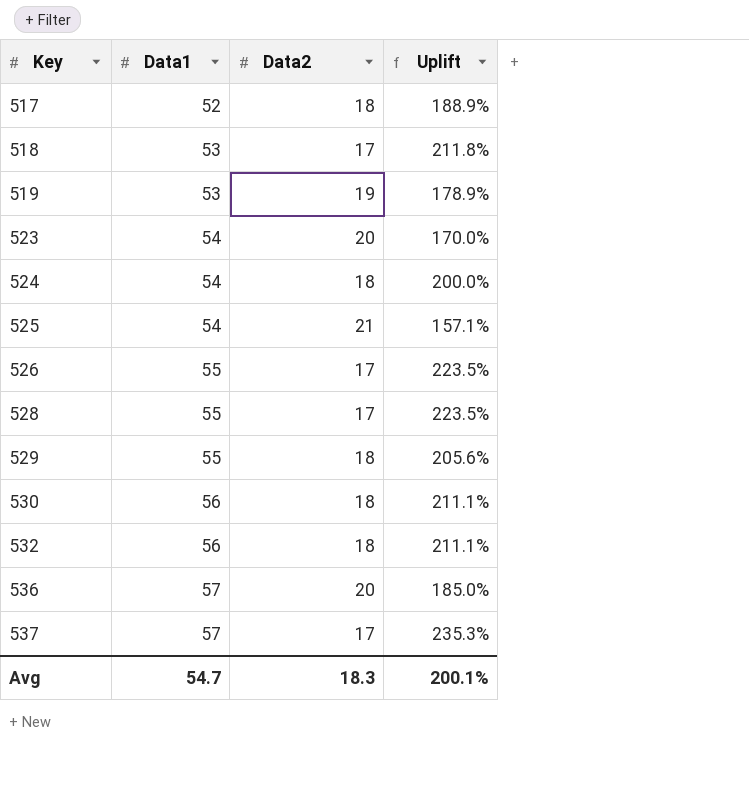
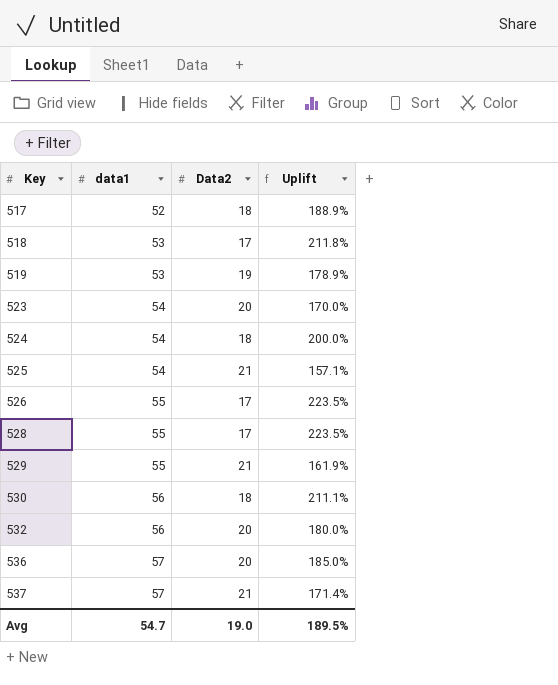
column name: Data1 -> data1
529 | Data2: 18 -> 21
529 | Uplift: 205.6% -> 161.9%
532 | Data2: 18 -> 20
532 | Uplift: 211.1% -> 180.0%
537 | Data2: 17 -> 21
537 | Uplift: 235.3% -> 171.4%
Avg | Data2: 18.3 -> 19.0
Avg | Uplift: 200.1% -> 189.5%

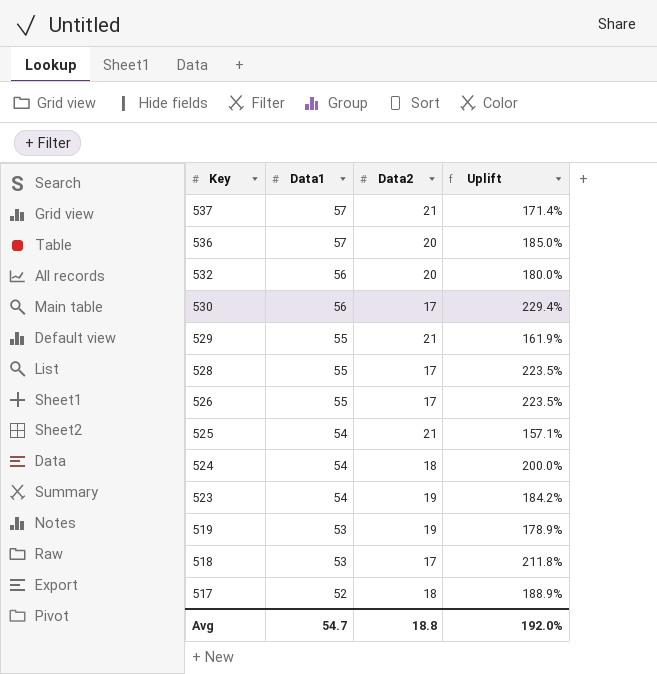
row order: Key ascending -> Key descending
column name: data1 -> Data1
530 | Data2: 18 -> 17
530 | Uplift: 211.1% -> 229.4%
523 | Data2: 20 -> 19
523 | Uplift: 170.0% -> 184.2%
Avg | Data2: 19.0 -> 18.8
Avg | Uplift: 189.5% -> 192.0%

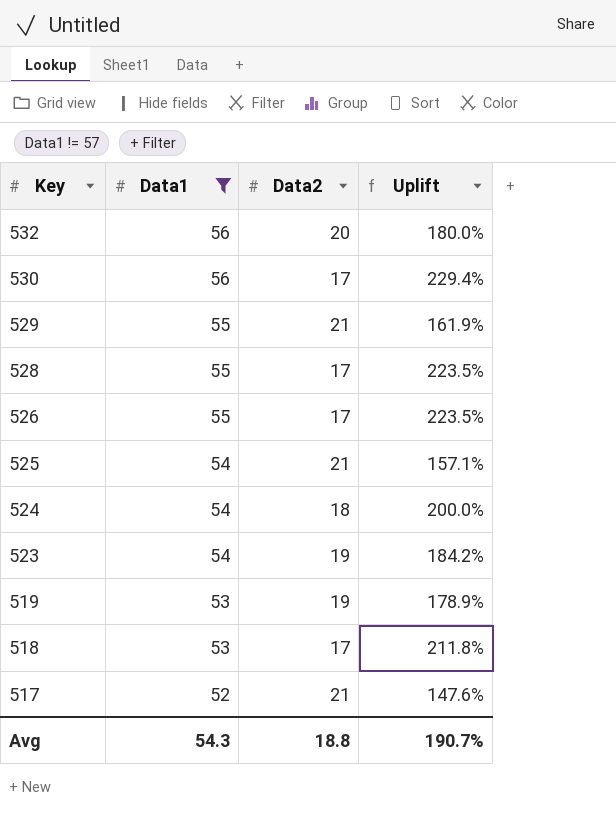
filter: none -> Data1 != 57
517 | Data2: 18 -> 21
517 | Uplift: 188.9% -> 147.6%
Avg | Data1: 54.7 -> 54.3
Avg | Uplift: 192.0% -> 190.7%

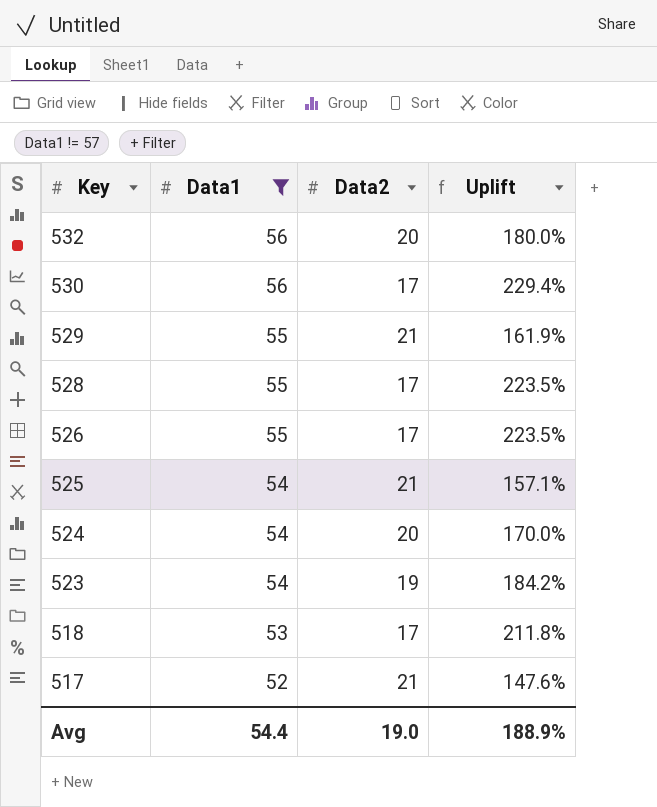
row 519: 53 | 19 | 178.9% -> none
524 | Data2: 18 -> 20
524 | Uplift: 200.0% -> 170.0%
Avg | Data1: 54.3 -> 54.4
Avg | Data2: 18.8 -> 19.0
Avg | Uplift: 190.7% -> 188.9%

